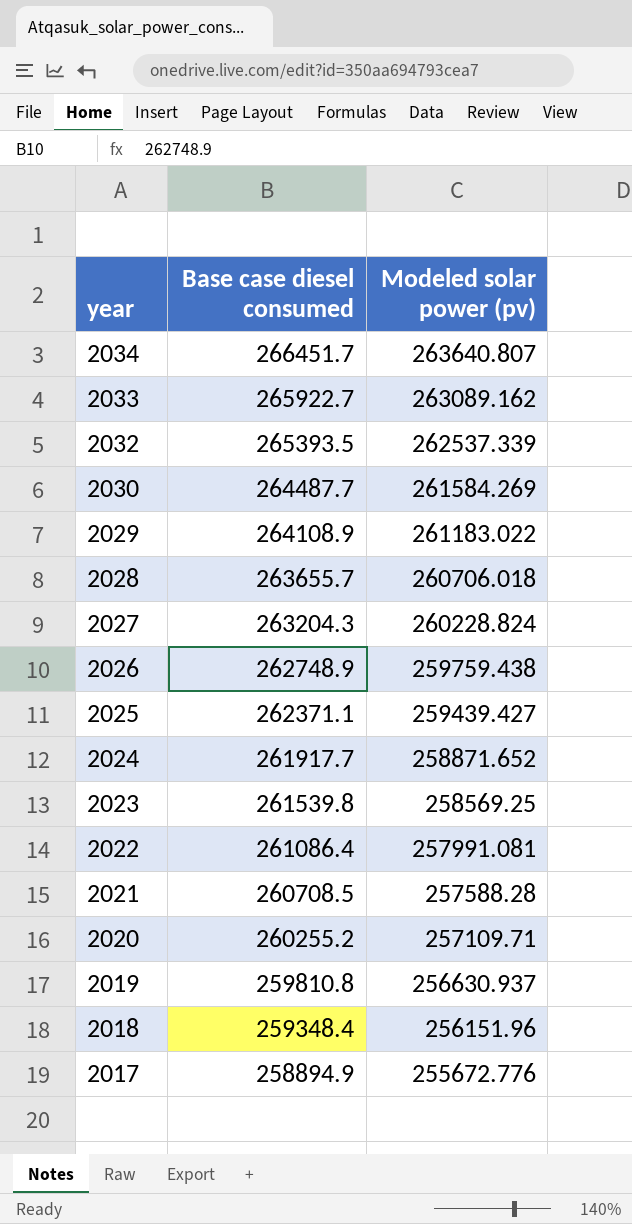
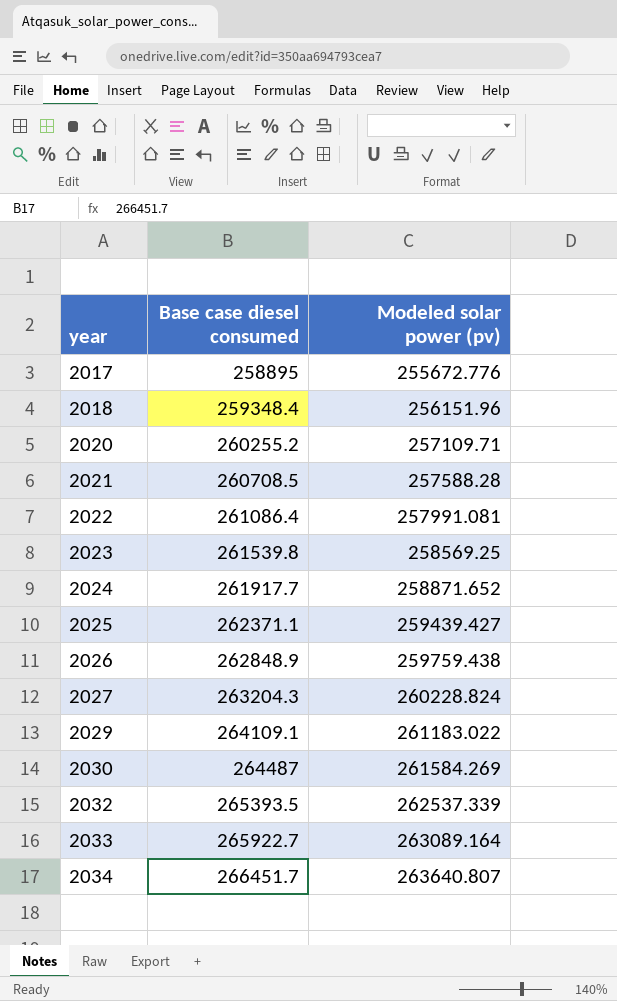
row order: year descending -> year ascending
row 2028: 263655.7 | 260706.018 -> none
row 2019: 259810.8 | 256630.937 -> none
2017 | Base case diesel consumed: 258894.9 -> 258895
2026 | Base case diesel consumed: 262748.9 -> 262848.9
2029 | Base case diesel consumed: 264108.9 -> 264109.1
2030 | Base case diesel consumed: 264487.7 -> 264487
2033 | Modeled solar power (pv): 263089.162 -> 263089.164

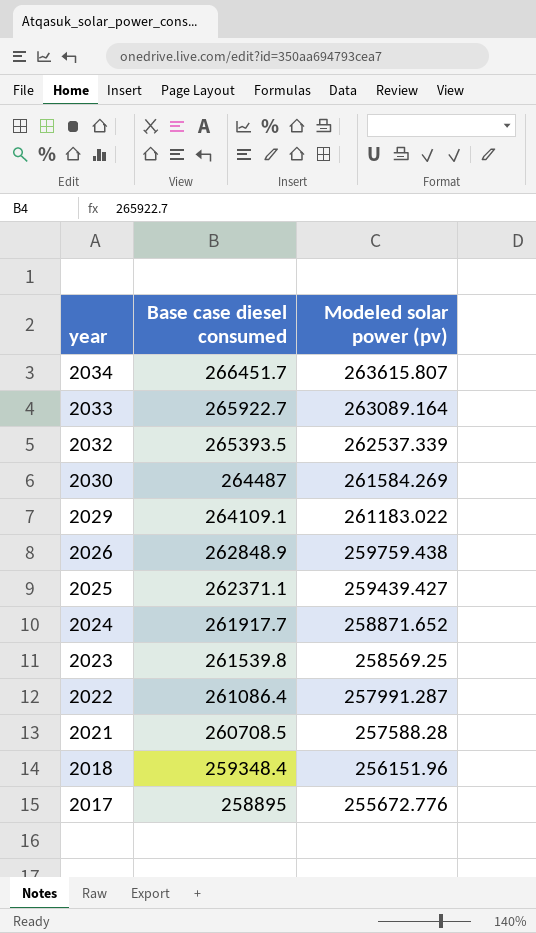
row order: year ascending -> year descending
row 2020: 260255.2 | 257109.71 -> none
row 2027: 263204.3 | 260228.824 -> none
2034 | Modeled solar power (pv): 263640.807 -> 263615.807
2022 | Modeled solar power (pv): 257991.081 -> 257991.287

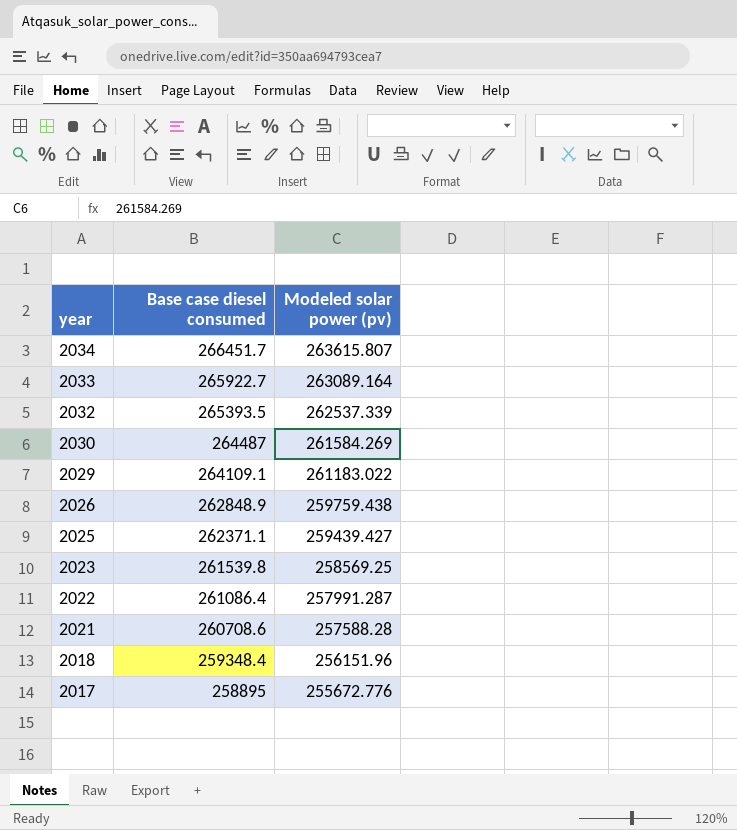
row 2024: 261917.7 | 258871.652 -> none
2021 | Base case diesel consumed: 260708.5 -> 260708.6

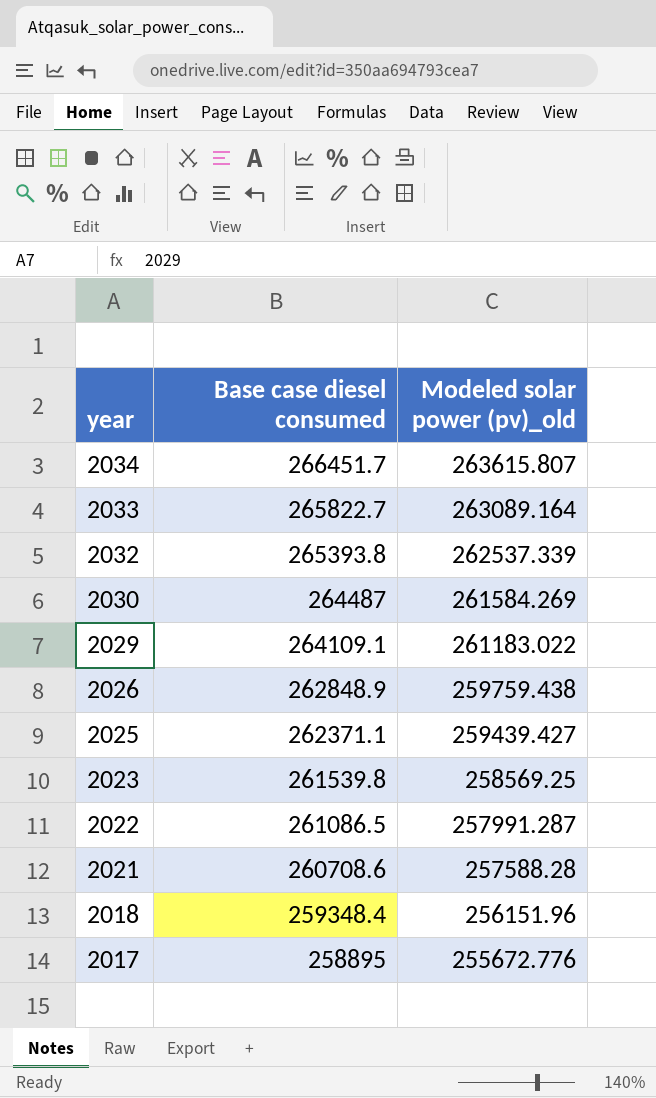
column name: Modeled solar power (pv) -> Modeled solar power (pv)_old
2033 | Base case diesel consumed: 265922.7 -> 265822.7
2032 | Base case diesel consumed: 265393.5 -> 265393.8
2022 | Base case diesel consumed: 261086.4 -> 261086.5

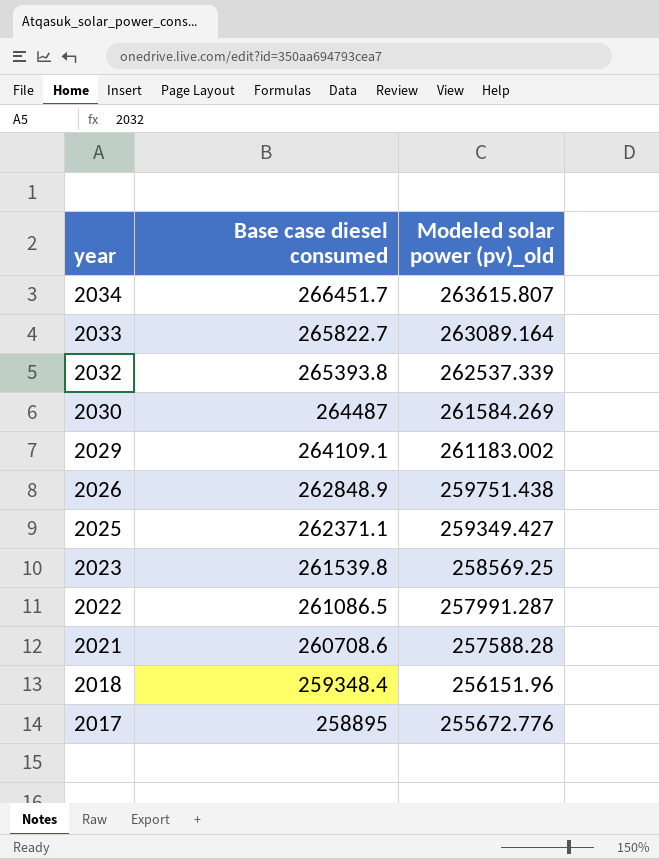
2029 | Modeled solar power (pv)_old: 261183.022 -> 261183.002
2026 | Modeled solar power (pv)_old: 259759.438 -> 259751.438
2025 | Modeled solar power (pv)_old: 259439.427 -> 259349.427

